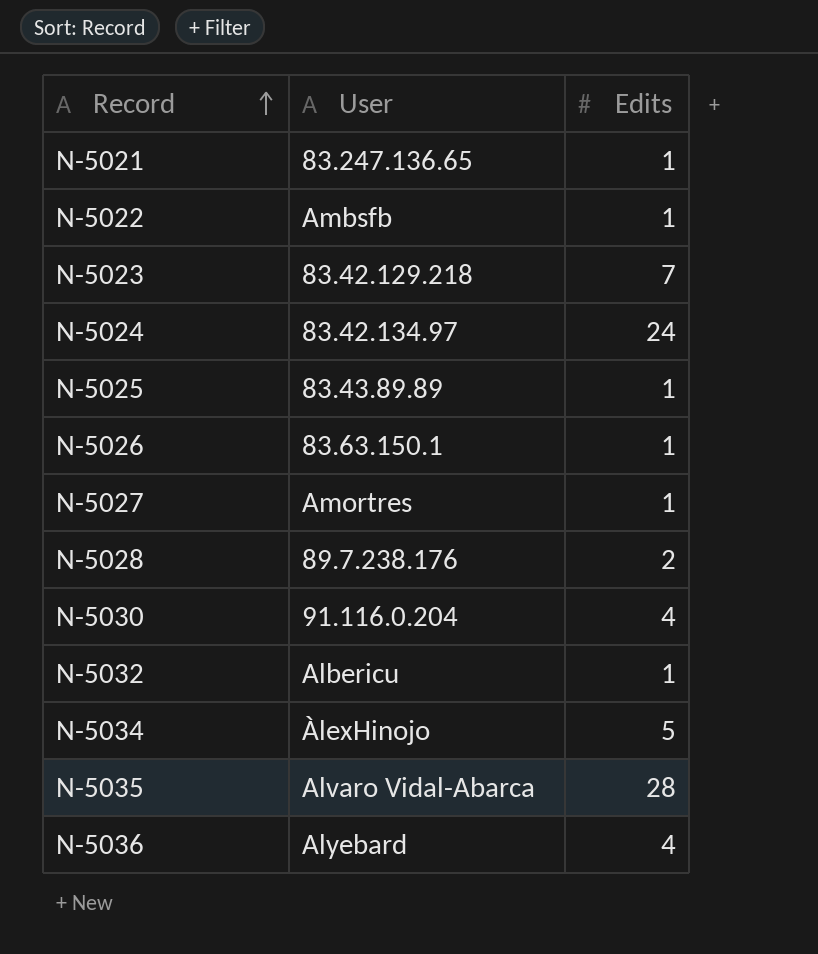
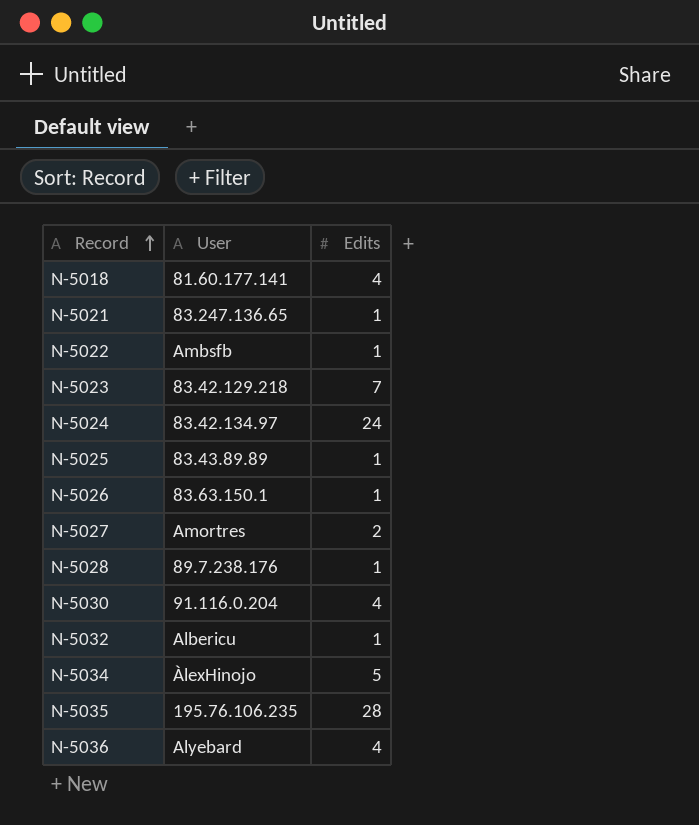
row N-5018: none -> 81.60.177.141 | 4
N-5027 | Edits: 1 -> 2
N-5028 | Edits: 2 -> 1
N-5035 | User: Alvaro Vidal-Abarca -> 195.76.106.235

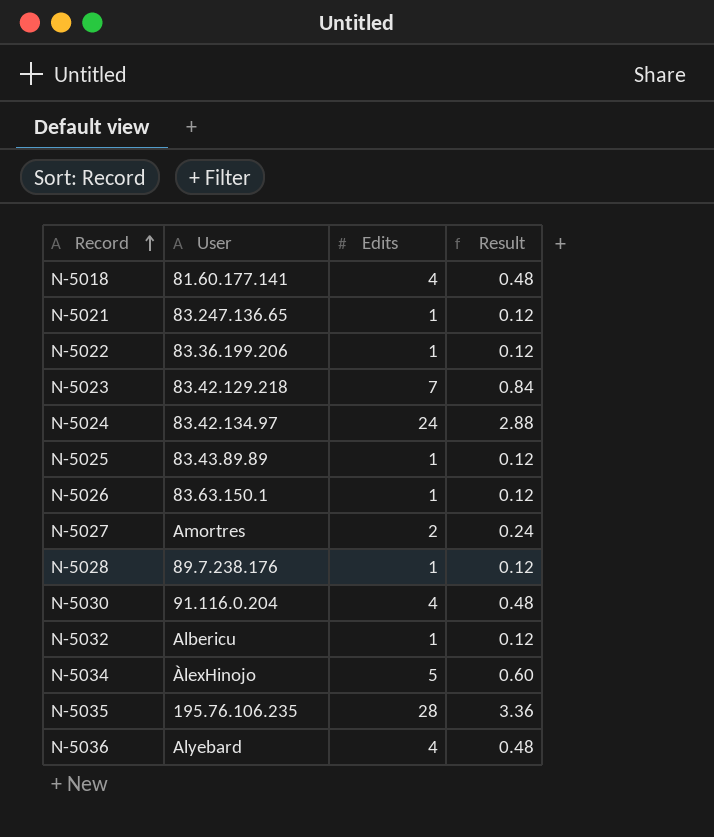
column Result | formula: none -> [Edits] * 0.12
N-5022 | User: Ambsfb -> 83.36.199.206

